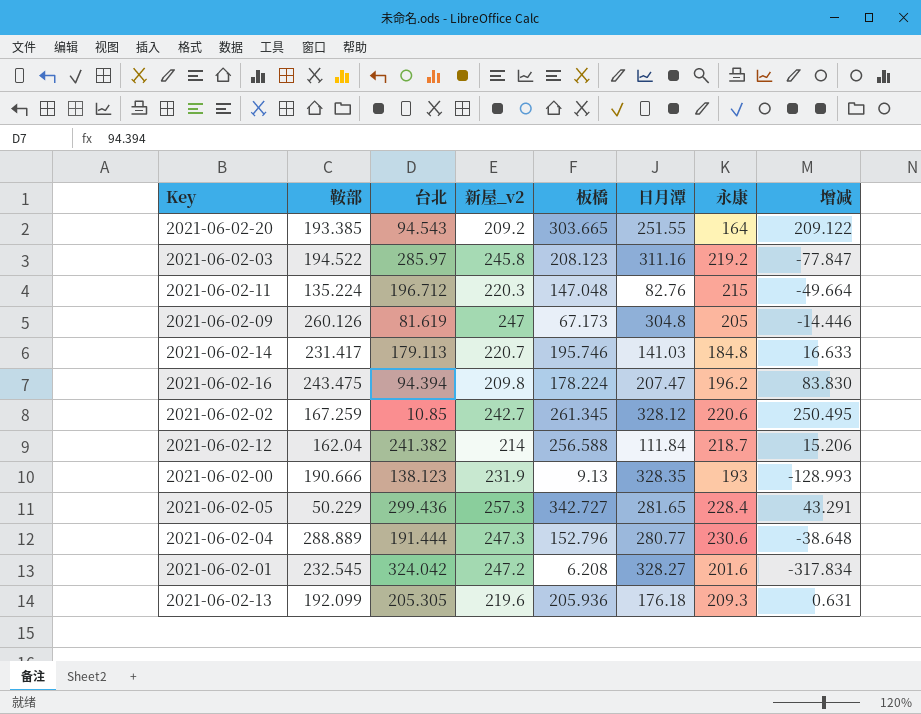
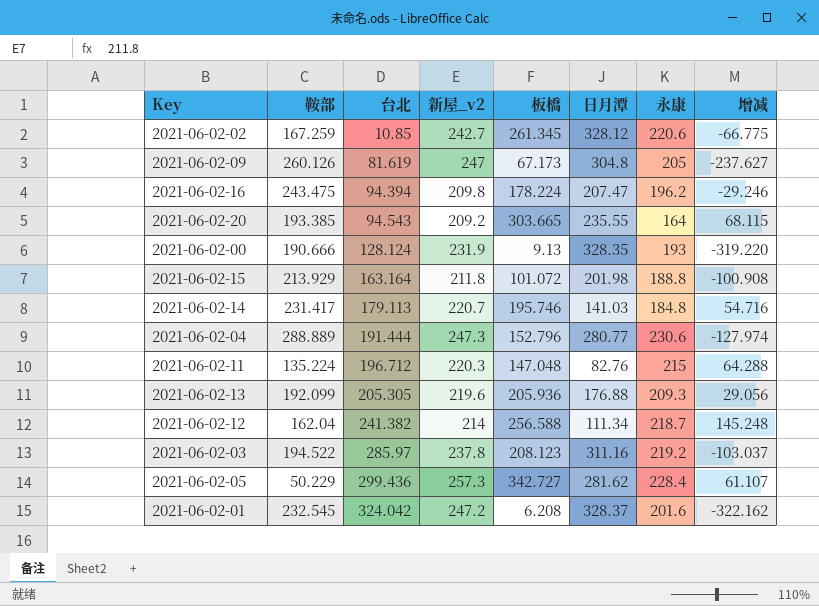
row order: none -> 台北 ascending
column 增减 | formula: [板橋] - [台北] -> [板橋] - [日月潭]
2021-06-02-20 | 日月潭: 251.55 -> 235.55
2021-06-02-00 | 台北: 138.123 -> 128.124
row 2021-06-02-15: none -> 213.929 | 163.164 | 211.8 | 101.072 | 201.98 | 188.8 | -100.908
2021-06-02-13 | 日月潭: 176.18 -> 176.88
2021-06-02-12 | 日月潭: 111.84 -> 111.34
2021-06-02-03 | 新屋_v2: 245.8 -> 237.8
2021-06-02-05 | 日月潭: 281.65 -> 281.62
2021-06-02-01 | 日月潭: 328.27 -> 328.37

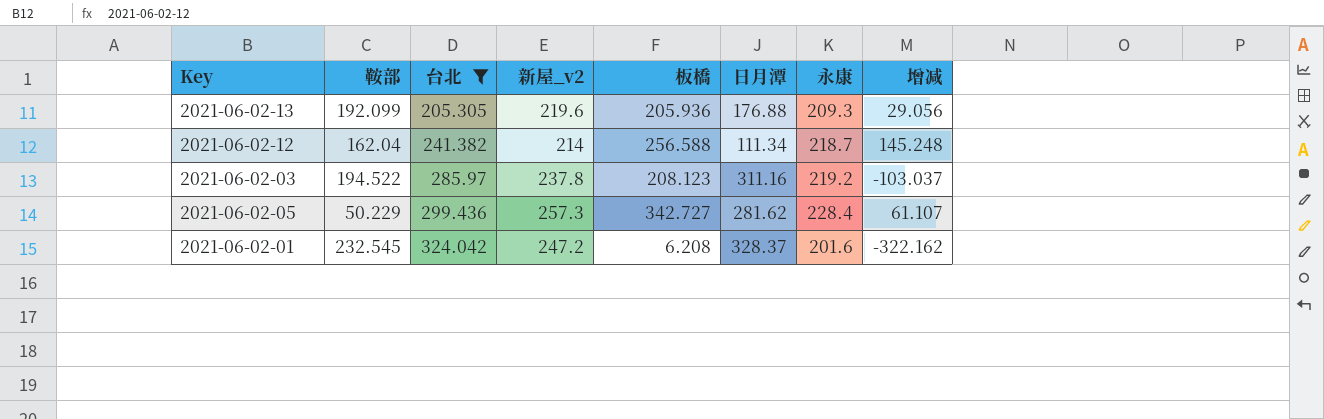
filter: none -> 台北 >= 205.305

